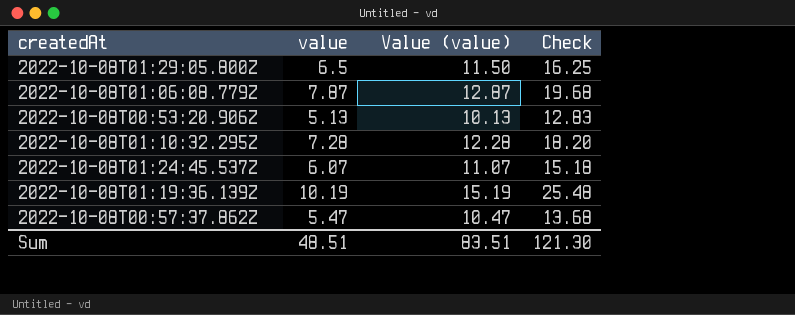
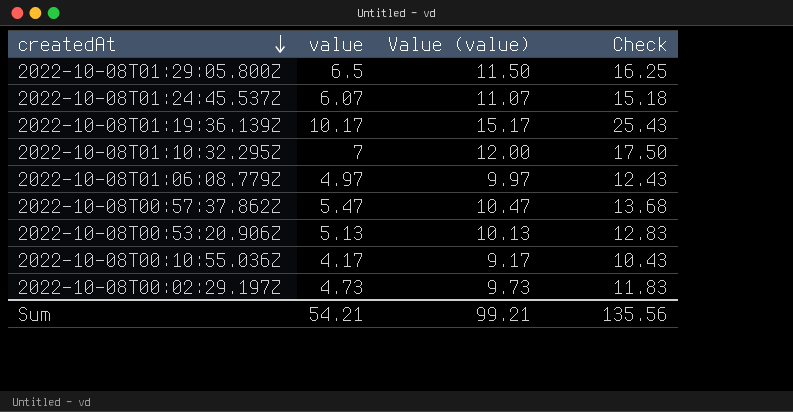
row order: none -> createdAt descending
2022-10-08T01:19:36.139Z | value: 10.19 -> 10.17
2022-10-08T01:19:36.139Z | Value (value): 15.19 -> 15.17
2022-10-08T01:19:36.139Z | Check: 25.48 -> 25.43
2022-10-08T01:10:32.295Z | value: 7.28 -> 7
2022-10-08T01:10:32.295Z | Value (value): 12.28 -> 12.00
2022-10-08T01:10:32.295Z | Check: 18.20 -> 17.50
2022-10-08T01:06:08.779Z | value: 7.87 -> 4.97
2022-10-08T01:06:08.779Z | Value (value): 12.87 -> 9.97
2022-10-08T01:06:08.779Z | Check: 19.68 -> 12.43
row 2022-10-08T00:10:55.036Z: none -> 4.17 | 9.17 | 10.43
row 2022-10-08T00:02:29.197Z: none -> 4.73 | 9.73 | 11.83
Sum | value: 48.51 -> 54.21
Sum | Value (value): 83.51 -> 99.21
Sum | Check: 121.30 -> 135.56

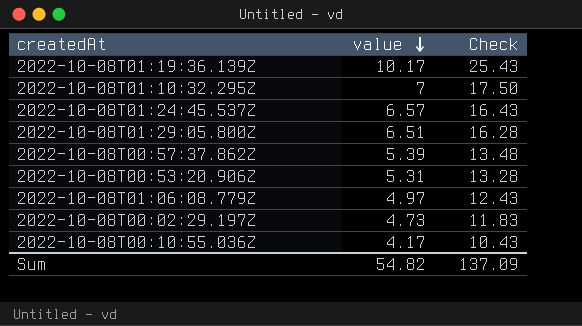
row order: createdAt descending -> value descending
column Value (value) | formula: [value] + 5 -> none
2022-10-08T01:24:45.537Z | value: 6.07 -> 6.57
2022-10-08T01:24:45.537Z | Check: 15.18 -> 16.43
2022-10-08T01:29:05.800Z | value: 6.5 -> 6.51
2022-10-08T01:29:05.800Z | Check: 16.25 -> 16.28
2022-10-08T00:57:37.862Z | value: 5.47 -> 5.39
2022-10-08T00:57:37.862Z | Check: 13.68 -> 13.48
2022-10-08T00:53:20.906Z | value: 5.13 -> 5.31
2022-10-08T00:53:20.906Z | Check: 12.83 -> 13.28
Sum | value: 54.21 -> 54.82
Sum | Check: 135.56 -> 137.09

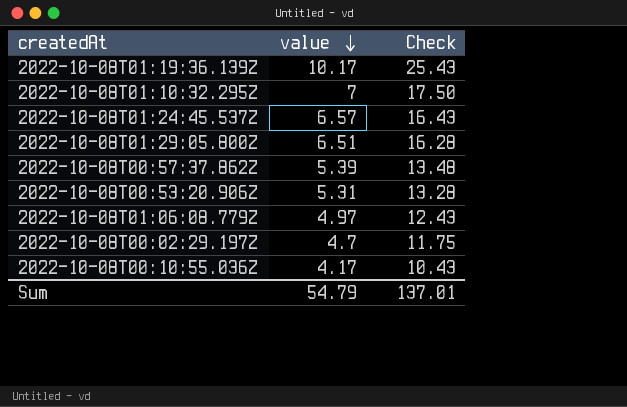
2022-10-08T00:02:29.197Z | value: 4.73 -> 4.7
2022-10-08T00:02:29.197Z | Check: 11.83 -> 11.75
Sum | value: 54.82 -> 54.79
Sum | Check: 137.09 -> 137.01

